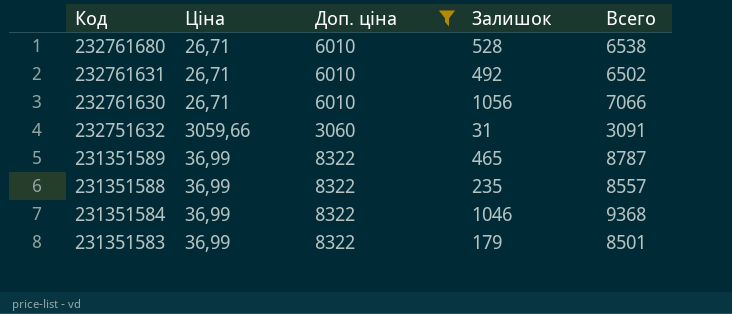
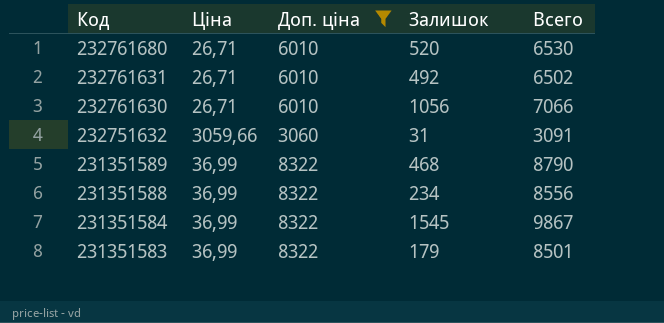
232761680 | Залишок: 528 -> 520
232761680 | Всего: 6538 -> 6530
231351589 | Залишок: 465 -> 468
231351589 | Всего: 8787 -> 8790
231351588 | Залишок: 235 -> 234
231351588 | Всего: 8557 -> 8556
231351584 | Залишок: 1046 -> 1545
231351584 | Всего: 9368 -> 9867

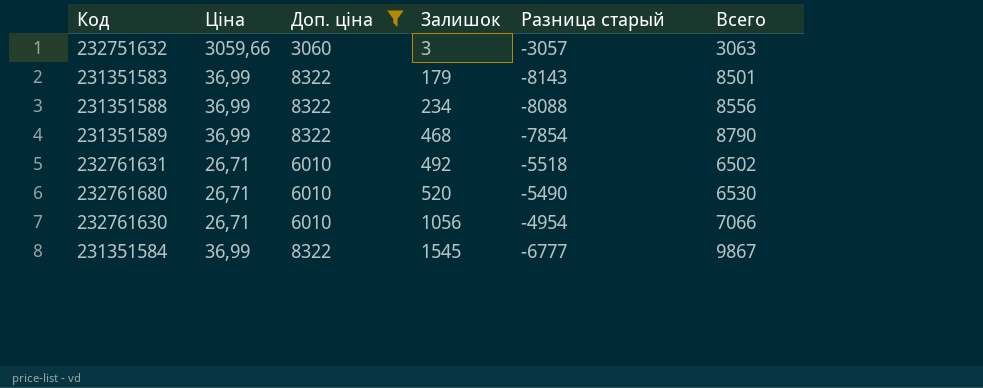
row order: Код descending -> Залишок ascending
column Разница старый | formula: none -> [Залишок] - [Доп. ціна]
232751632 | Залишок: 31 -> 3
232751632 | Всего: 3091 -> 3063

